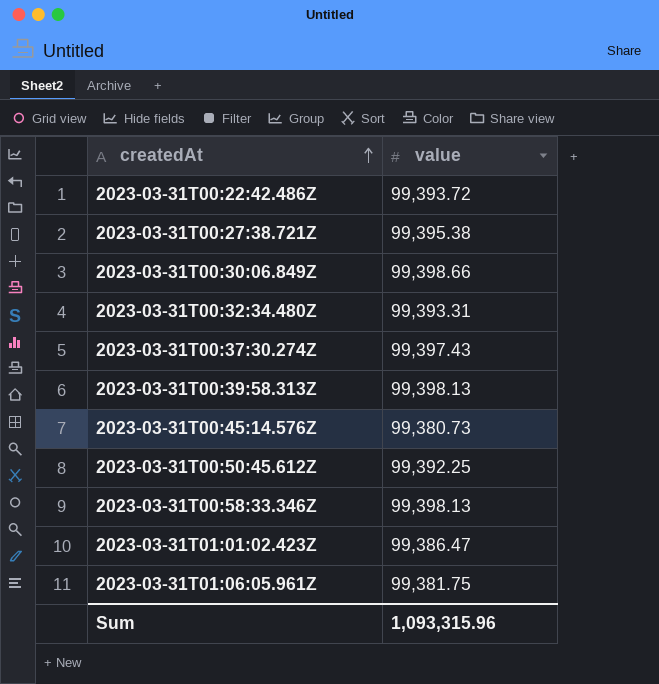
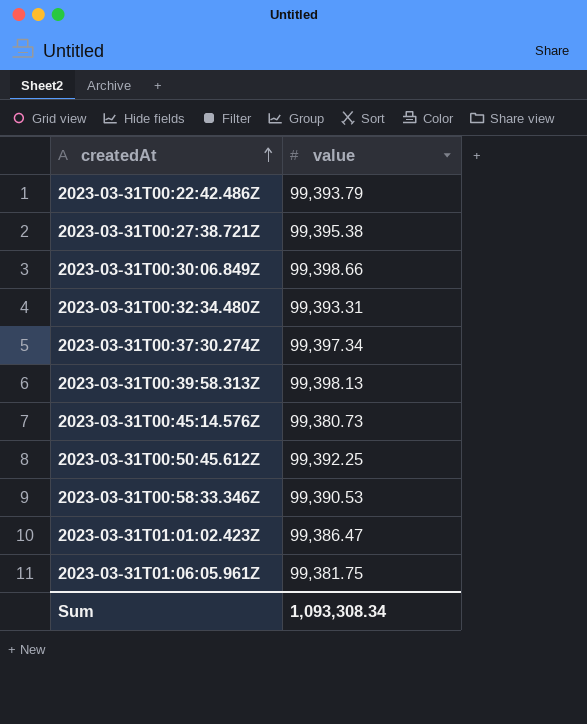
2023-03-31T00:22:42.486Z | value: 99,393.72 -> 99,393.79
2023-03-31T00:37:30.274Z | value: 99,397.43 -> 99,397.34
2023-03-31T00:58:33.346Z | value: 99,398.13 -> 99,390.53
Sum | value: 1,093,315.96 -> 1,093,308.34

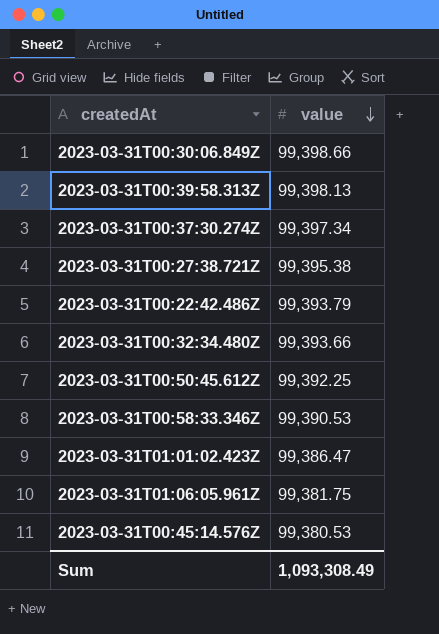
row order: createdAt ascending -> value descending
2023-03-31T00:32:34.480Z | value: 99,393.31 -> 99,393.66
2023-03-31T00:45:14.576Z | value: 99,380.73 -> 99,380.53
Sum | value: 1,093,308.34 -> 1,093,308.49

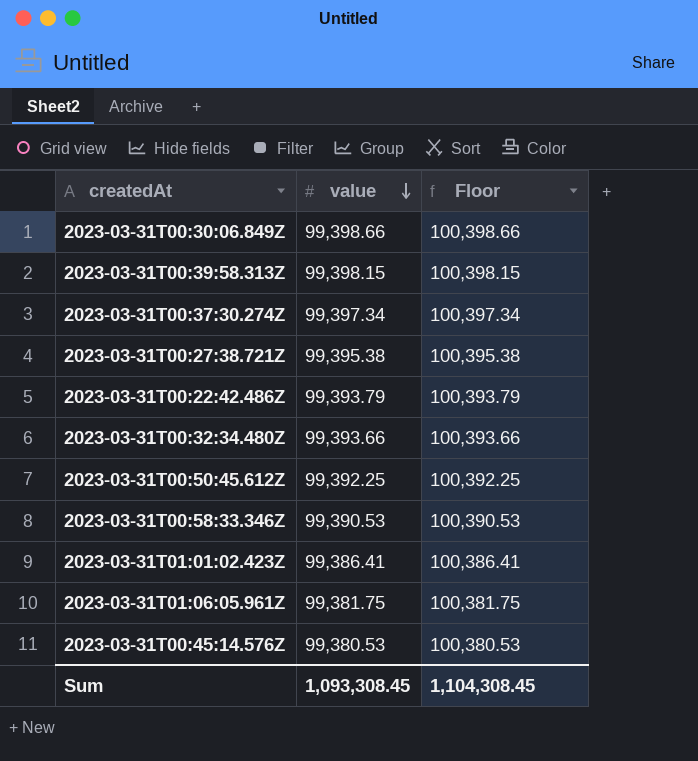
column Floor | formula: none -> [value] + 1000
2023-03-31T00:39:58.313Z | value: 99,398.13 -> 99,398.15
2023-03-31T01:01:02.423Z | value: 99,386.47 -> 99,386.41
Sum | value: 1,093,308.49 -> 1,093,308.45

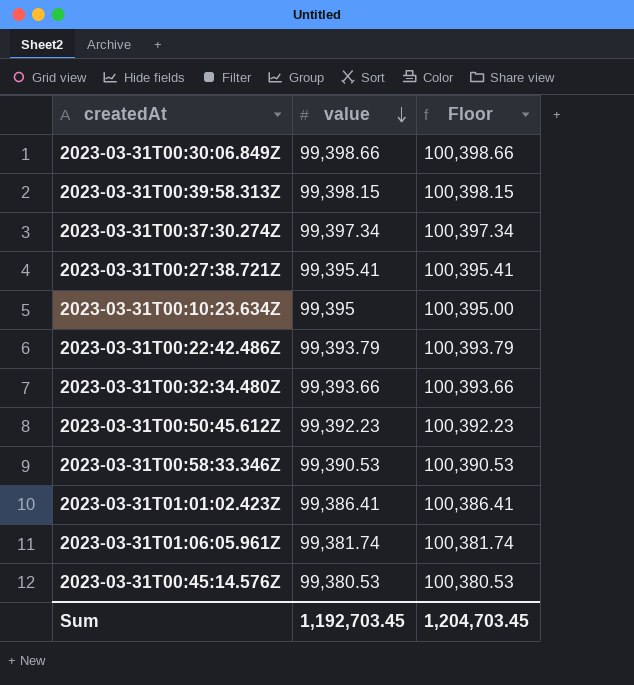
2023-03-31T00:27:38.721Z | value: 99,395.38 -> 99,395.41
2023-03-31T00:27:38.721Z | Floor: 100,395.38 -> 100,395.41
row 2023-03-31T00:10:23.634Z: none -> 99,395 | 100,395.00
2023-03-31T00:50:45.612Z | value: 99,392.25 -> 99,392.23
2023-03-31T00:50:45.612Z | Floor: 100,392.25 -> 100,392.23
2023-03-31T01:06:05.961Z | value: 99,381.75 -> 99,381.74
2023-03-31T01:06:05.961Z | Floor: 100,381.75 -> 100,381.74
Sum | value: 1,093,308.45 -> 1,192,703.45
Sum | Floor: 1,104,308.45 -> 1,204,703.45

